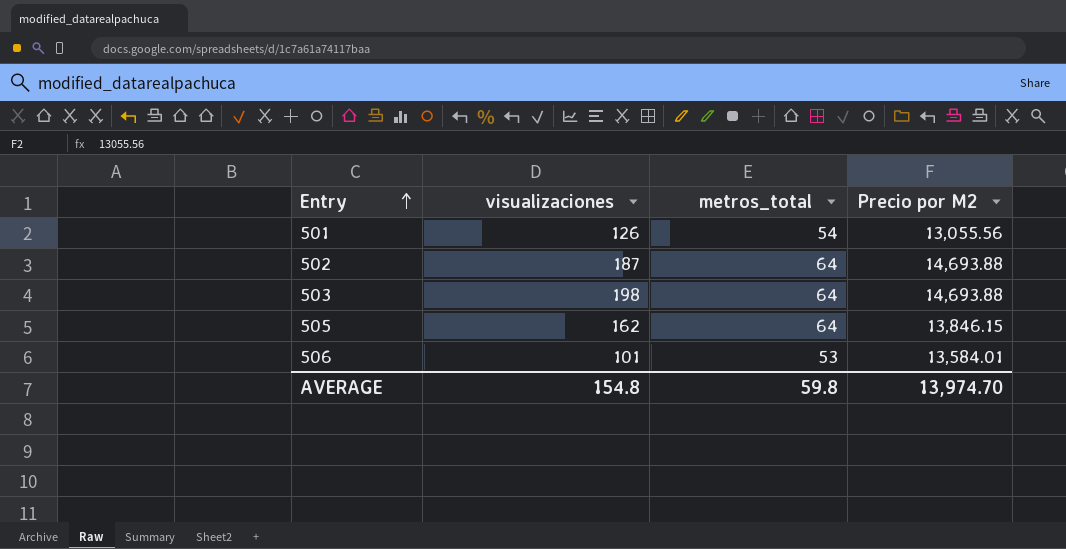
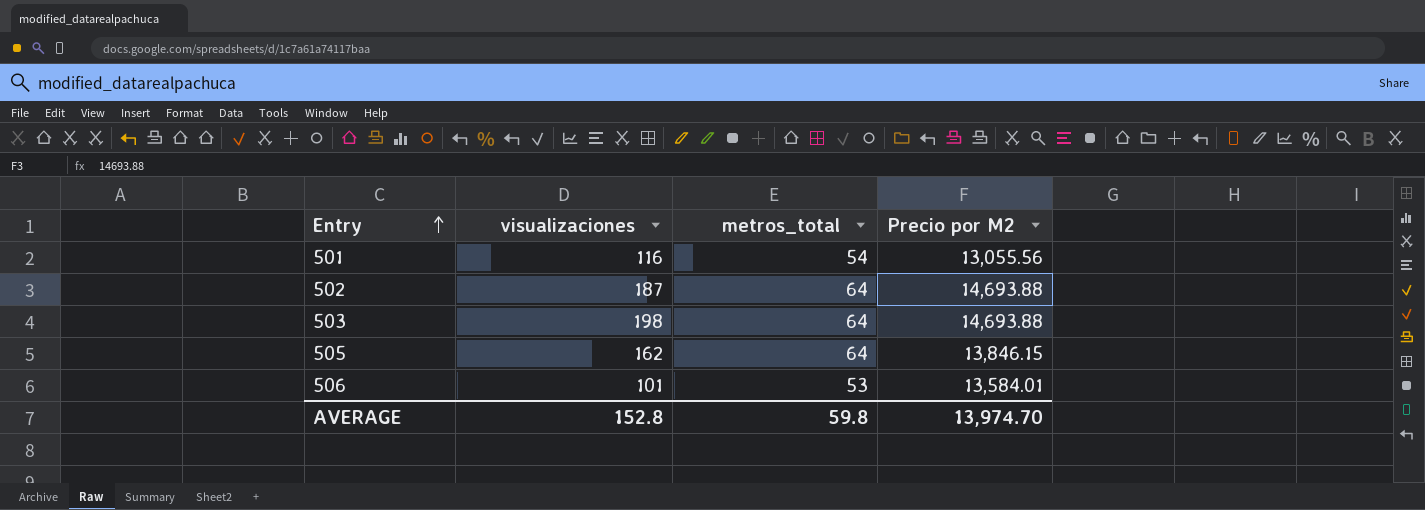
501 | visualizaciones: 126 -> 116
AVERAGE | visualizaciones: 154.8 -> 152.8

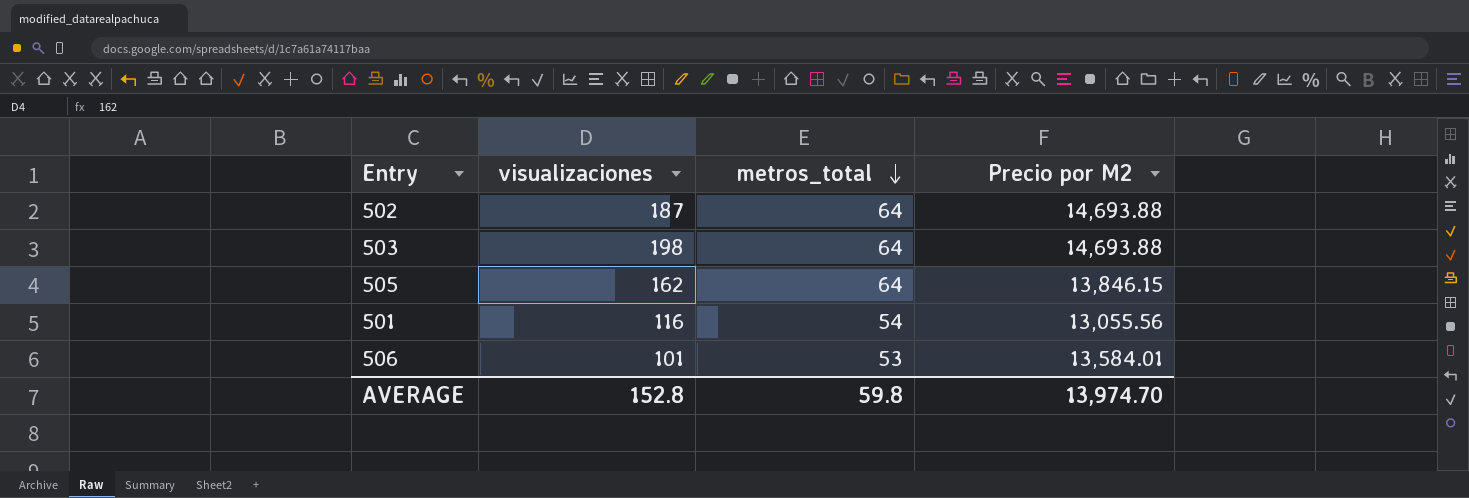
row order: Entry ascending -> metros_total descending

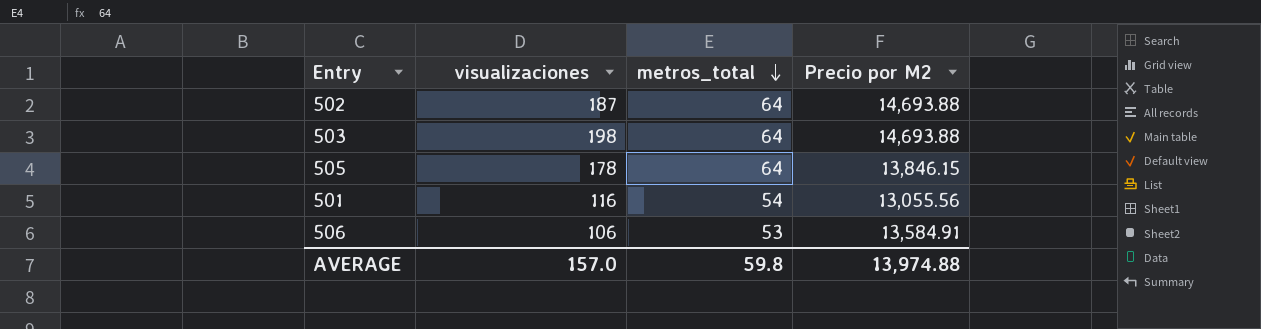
505 | visualizaciones: 162 -> 178
506 | visualizaciones: 101 -> 106
506 | Precio por M2: 13,584.01 -> 13,584.91
AVERAGE | visualizaciones: 152.8 -> 157.0
AVERAGE | Precio por M2: 13,974.70 -> 13,974.88

